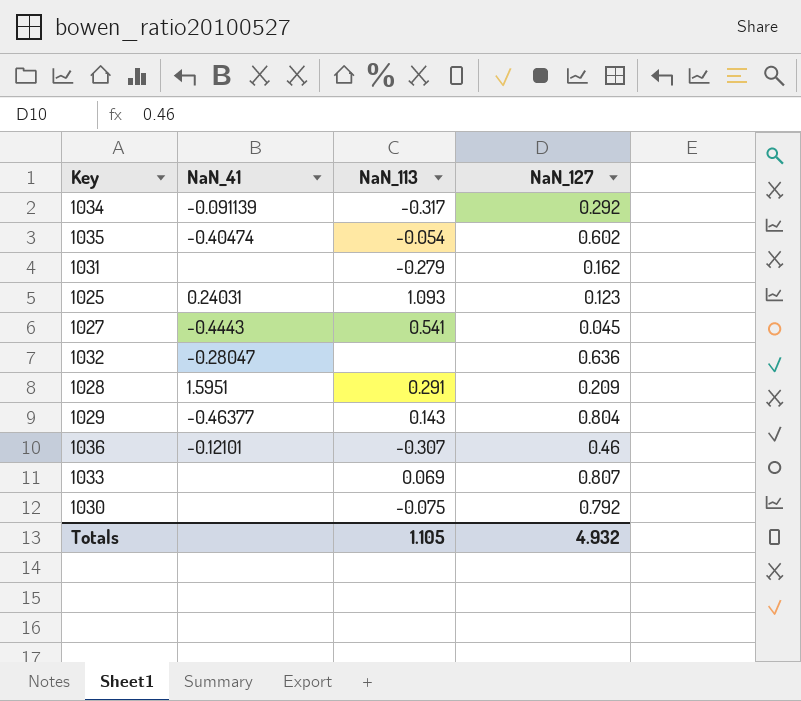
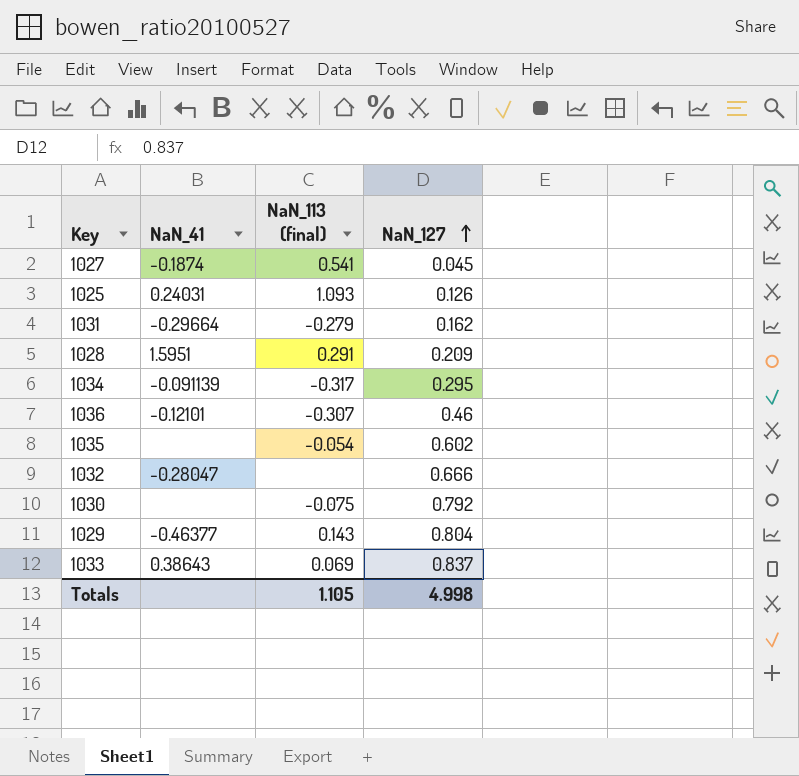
row order: none -> NaN_127 ascending
column name: NaN_113 -> NaN_113 (final)
1027 | NaN_41: -0.4443 -> -0.1874
1025 | NaN_127: 0.123 -> 0.126
1031 | NaN_41: none -> -0.29664
1034 | NaN_127: 0.292 -> 0.295
1035 | NaN_41: -0.40474 -> none
1032 | NaN_127: 0.636 -> 0.666
1033 | NaN_41: none -> 0.38643
1033 | NaN_127: 0.807 -> 0.837
Totals | NaN_127: 4.932 -> 4.998

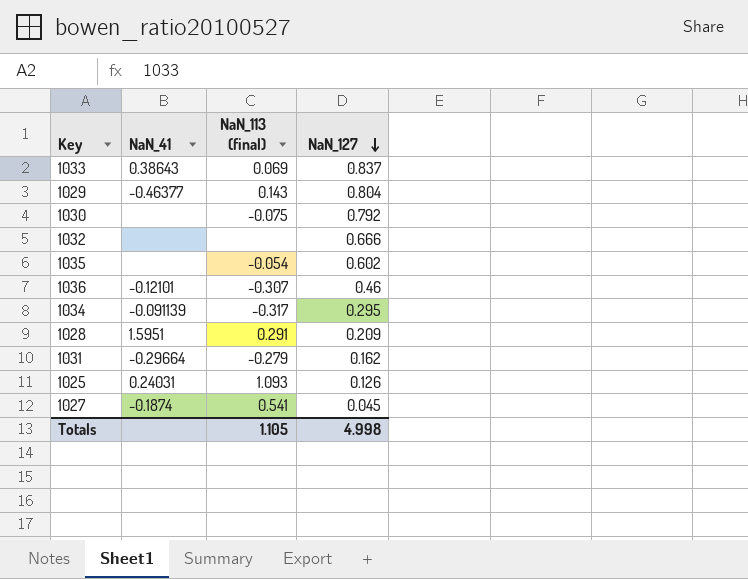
row order: NaN_127 ascending -> NaN_127 descending
1032 | NaN_41: -0.28047 -> none

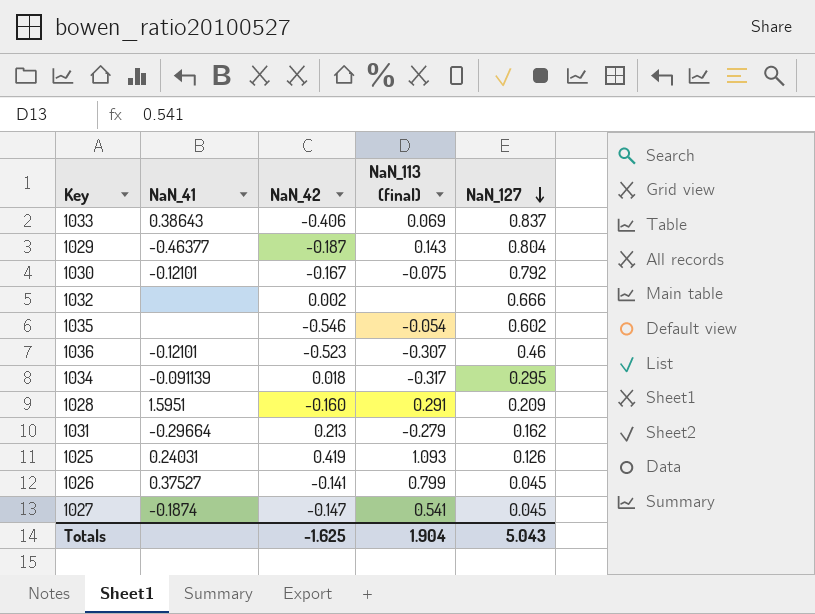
column NaN_42 | position: none -> 3
1030 | NaN_41: none -> -0.12101
row 1026: none -> 0.37527 | -0.141 | 0.799 | 0.045
Totals | NaN_113 (final): 1.105 -> 1.904
Totals | NaN_127: 4.998 -> 5.043

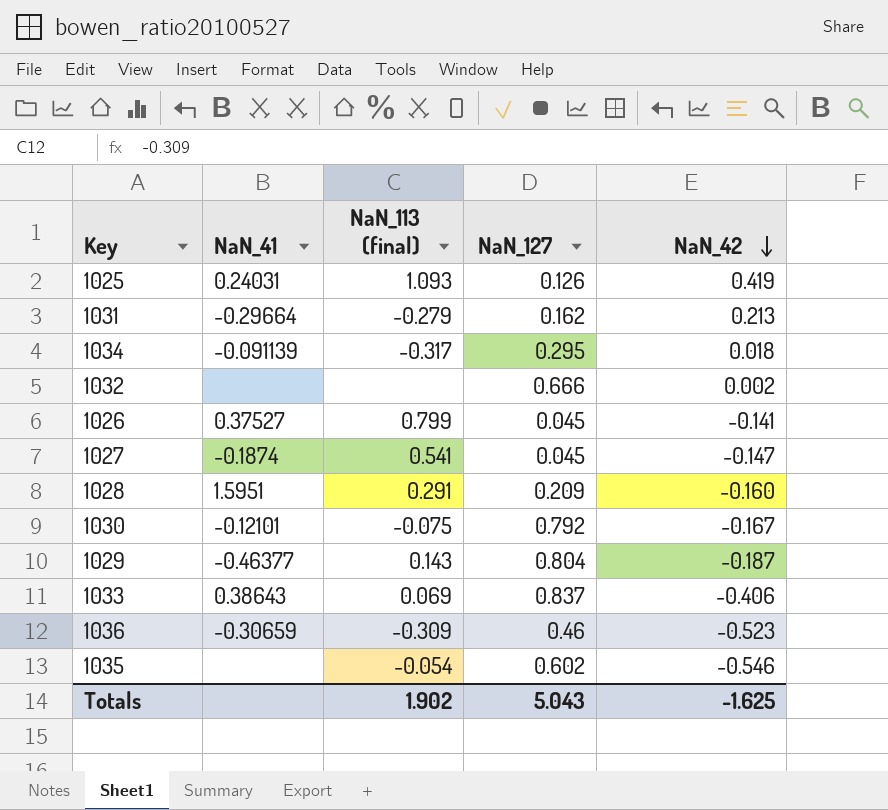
row order: NaN_127 descending -> NaN_42 descending
column NaN_42 | position: 3 -> 5
1036 | NaN_41: -0.12101 -> -0.30659
1036 | NaN_113 (final): -0.307 -> -0.309
Totals | NaN_113 (final): 1.904 -> 1.902

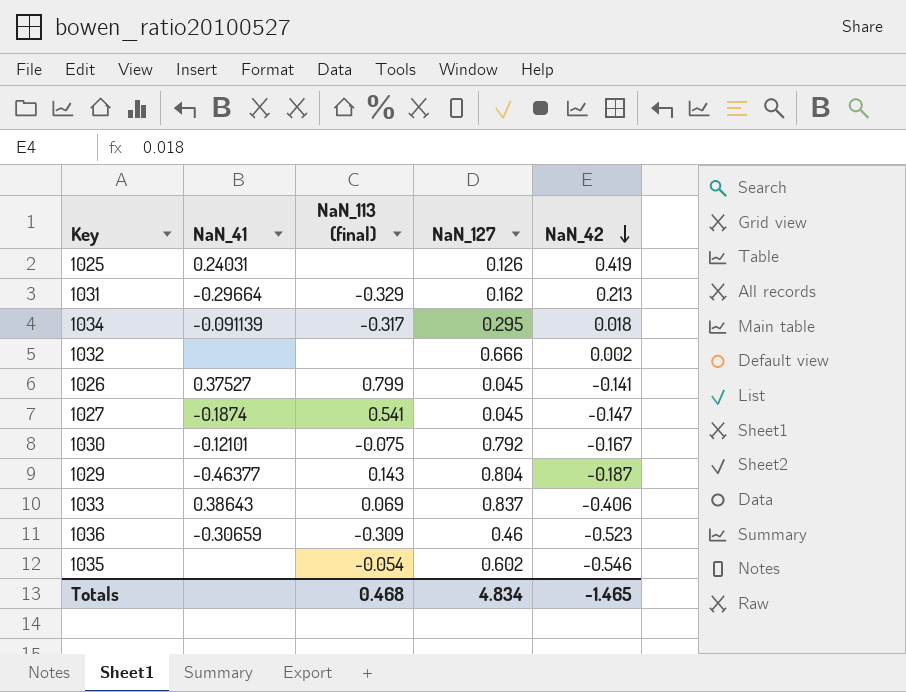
row 1028: 1.5951 | 0.291 | 0.209 | -0.160 -> none
1025 | NaN_113 (final): 1.093 -> none
1031 | NaN_113 (final): -0.279 -> -0.329
Totals | NaN_113 (final): 1.902 -> 0.468
Totals | NaN_127: 5.043 -> 4.834
Totals | NaN_42: -1.625 -> -1.465

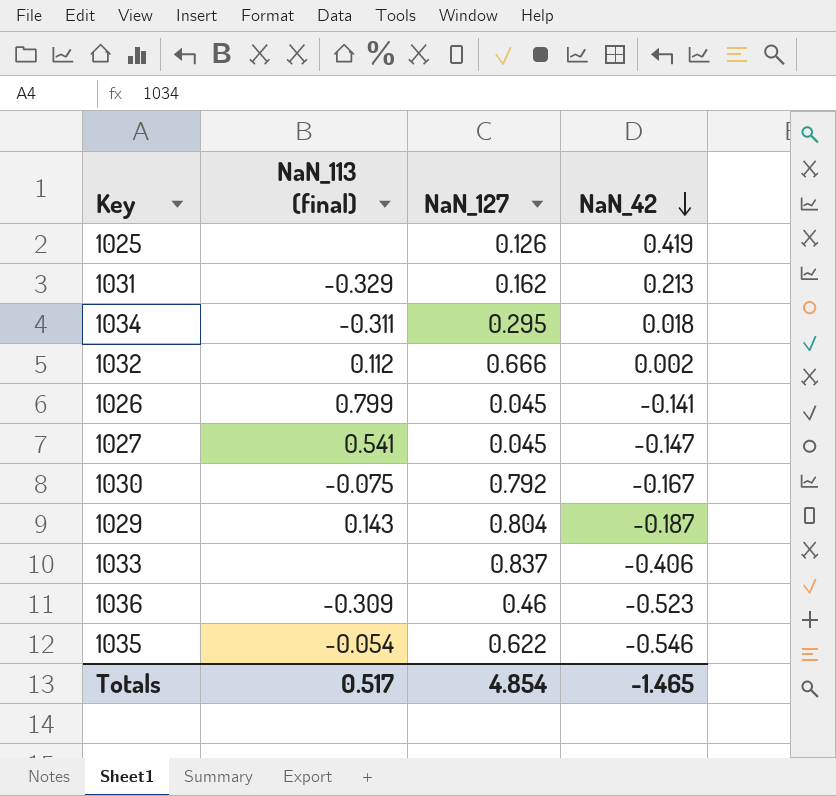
column NaN_41 | position: 2 -> none
1034 | NaN_113 (final): -0.317 -> -0.311
1032 | NaN_113 (final): none -> 0.112
1033 | NaN_113 (final): 0.069 -> none
1035 | NaN_127: 0.602 -> 0.622
Totals | NaN_113 (final): 0.468 -> 0.517
Totals | NaN_127: 4.834 -> 4.854

